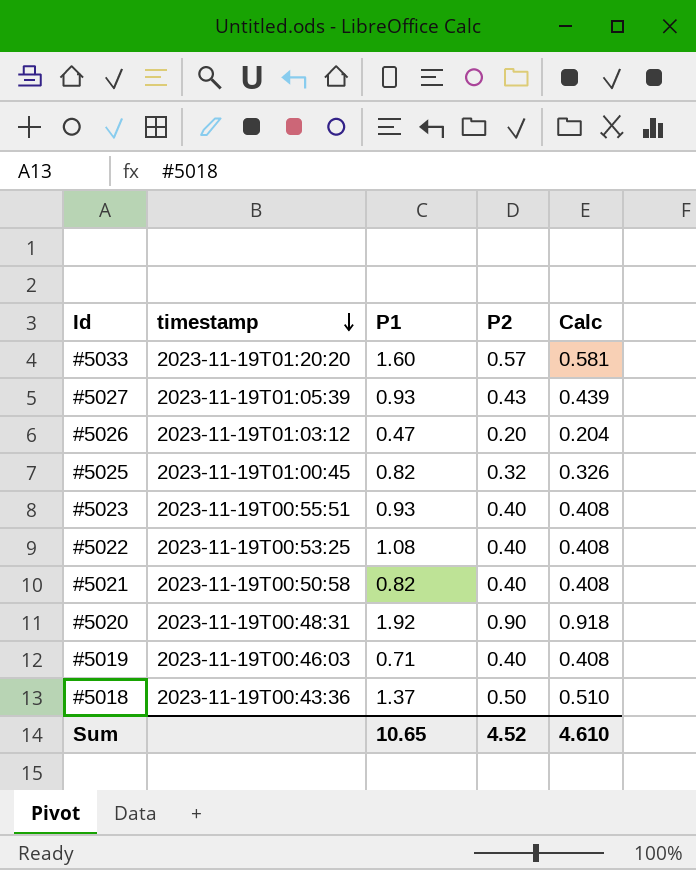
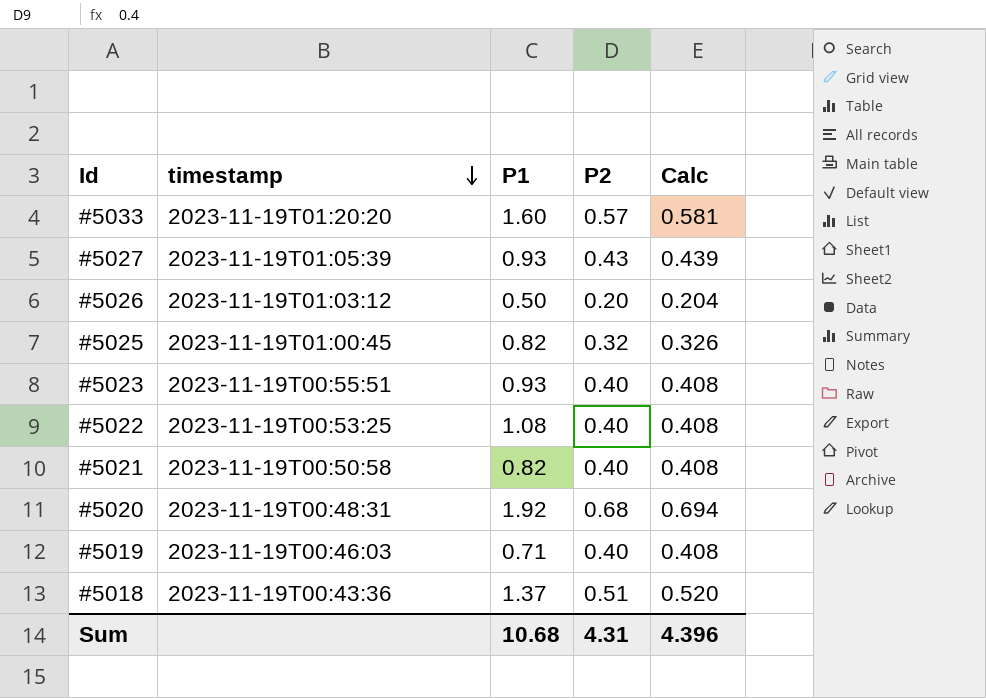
#5026 | P1: 0.47 -> 0.50
#5020 | P2: 0.90 -> 0.68
#5020 | Calc: 0.918 -> 0.694
#5018 | P2: 0.50 -> 0.51
#5018 | Calc: 0.510 -> 0.520
Sum | P1: 10.65 -> 10.68
Sum | P2: 4.52 -> 4.31
Sum | Calc: 4.610 -> 4.396

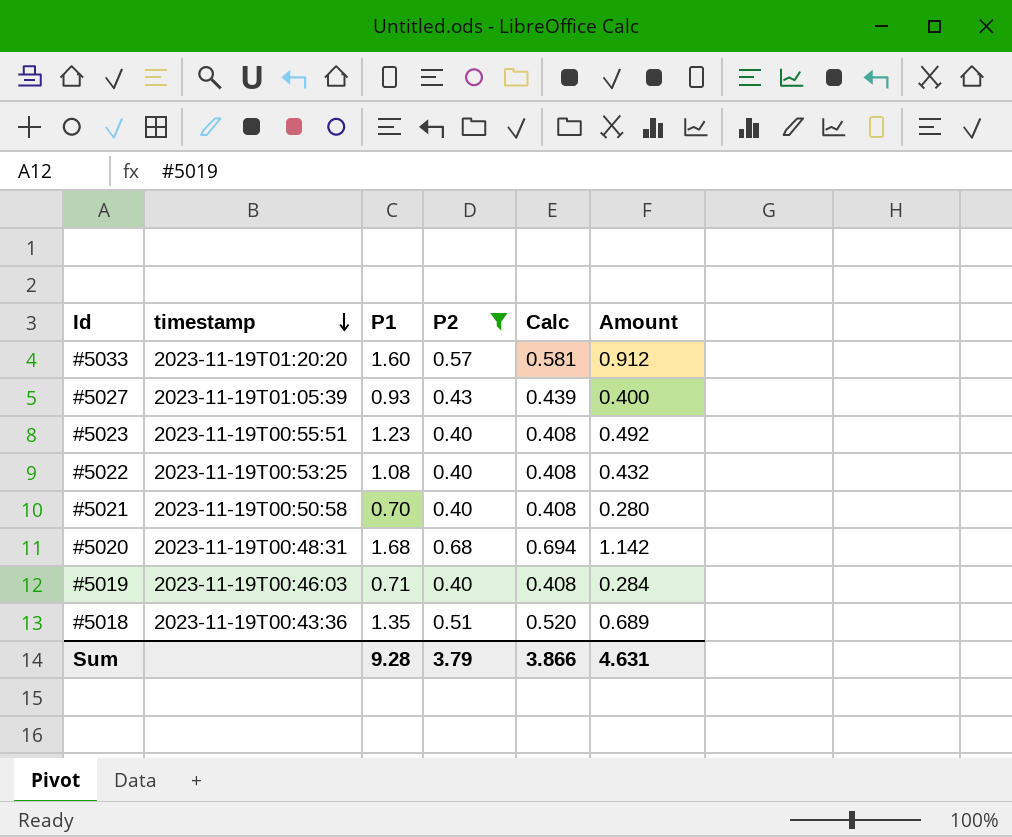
filter: none -> P2 >= 0.40
column Amount | formula: none -> [P1] * [P2]
#5023 | P1: 0.93 -> 1.23
#5021 | P1: 0.82 -> 0.70
#5020 | P1: 1.92 -> 1.68
#5018 | P1: 1.37 -> 1.35
Sum | P1: 10.68 -> 9.28
Sum | P2: 4.31 -> 3.79
Sum | Calc: 4.396 -> 3.866

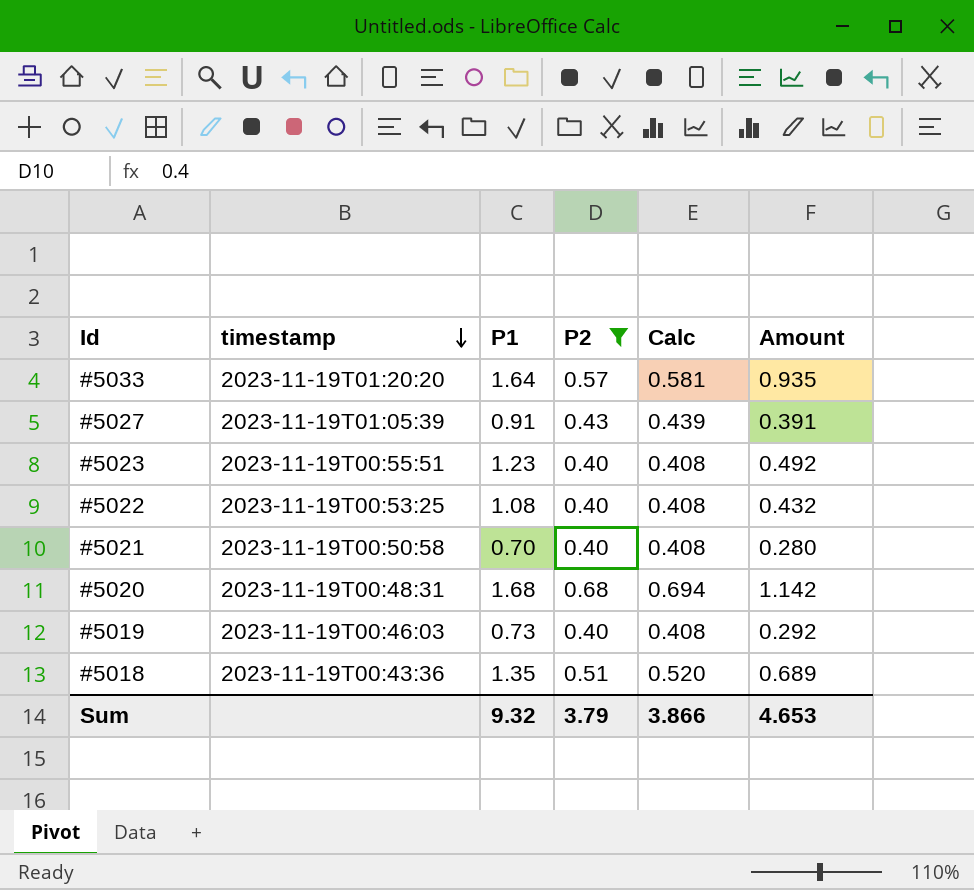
#5033 | P1: 1.60 -> 1.64
#5033 | Amount: 0.912 -> 0.935
#5027 | P1: 0.93 -> 0.91
#5027 | Amount: 0.400 -> 0.391
#5019 | P1: 0.71 -> 0.73
#5019 | Amount: 0.284 -> 0.292
Sum | P1: 9.28 -> 9.32
Sum | Amount: 4.631 -> 4.653

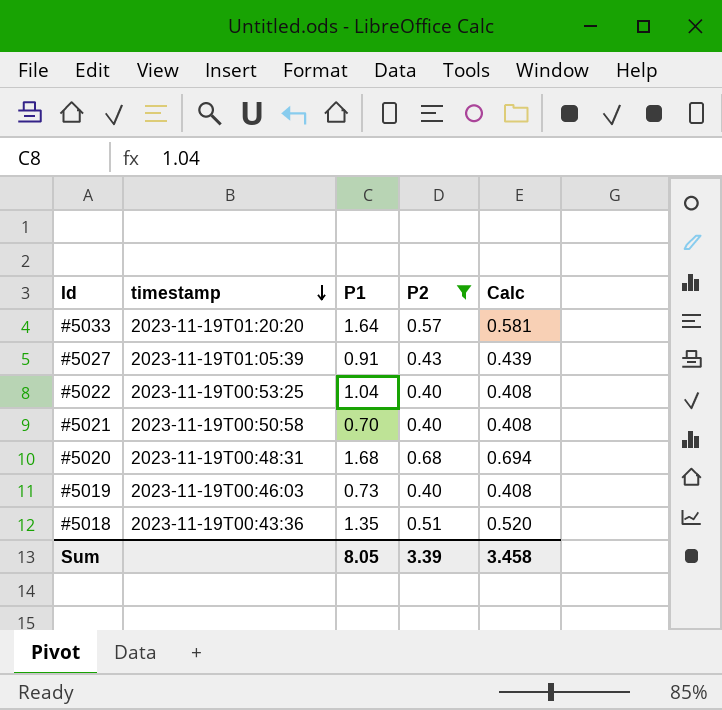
column Amount | formula: [P1] * [P2] -> none
row #5023: 2023-11-19T00:55:51 | 1.23 | 0.40 | 0.408 | 0.492 -> none
#5022 | P1: 1.08 -> 1.04
Sum | P1: 9.32 -> 8.05
Sum | P2: 3.79 -> 3.39
Sum | Calc: 3.866 -> 3.458

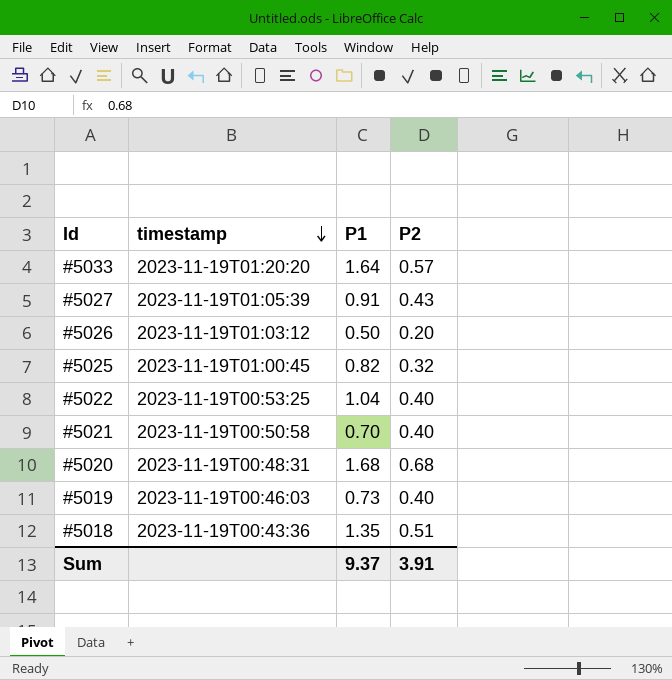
filter: P2 >= 0.40 -> none
column Calc | formula: [P2] * 1.02 -> none
Sum | P1: 8.05 -> 9.37
Sum | P2: 3.39 -> 3.91

